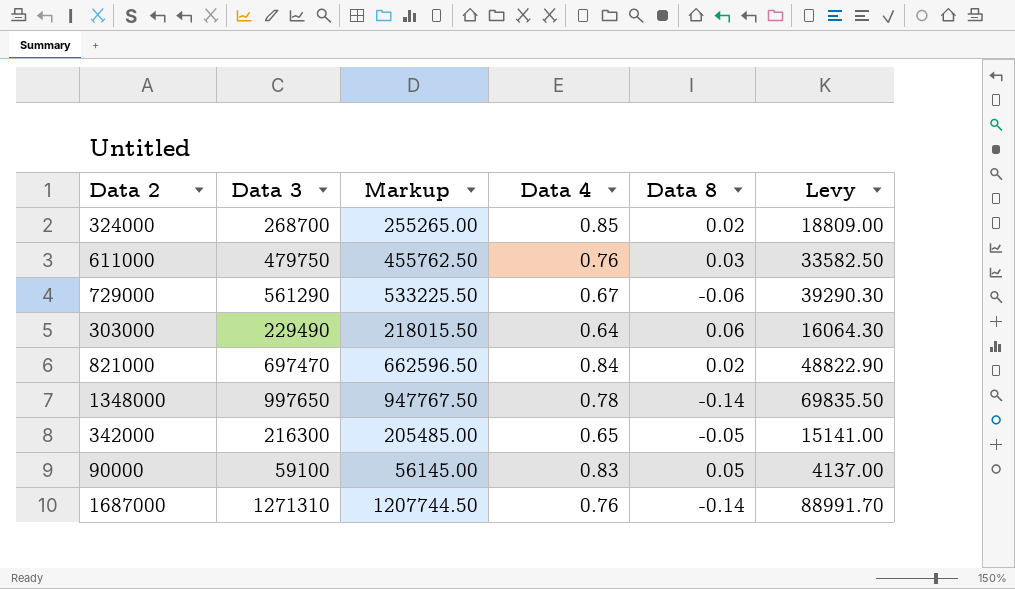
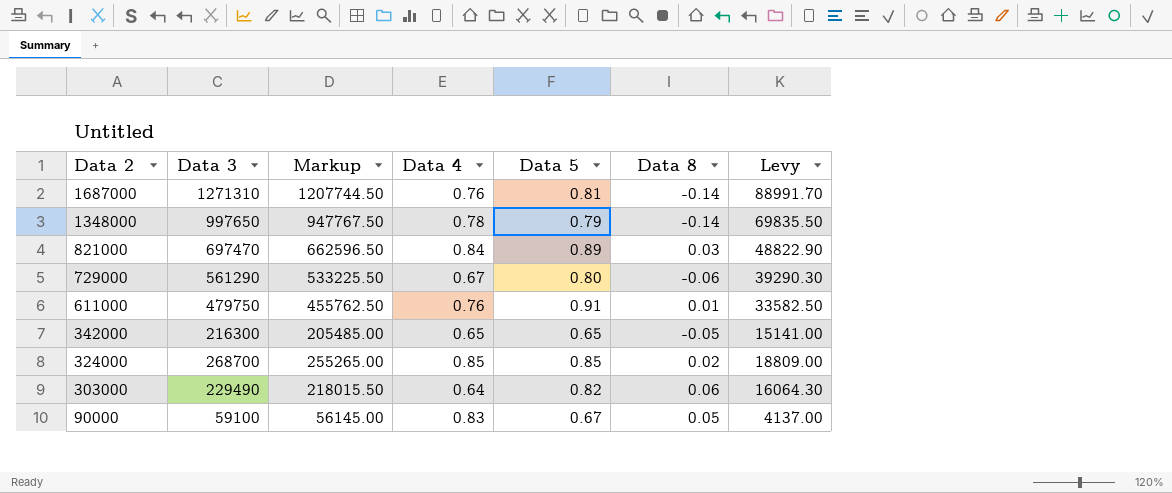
row order: none -> Data 2 descending
column Data 5 | position: none -> 5
821000 | Data 8: 0.02 -> 0.03
611000 | Data 8: 0.03 -> 0.01

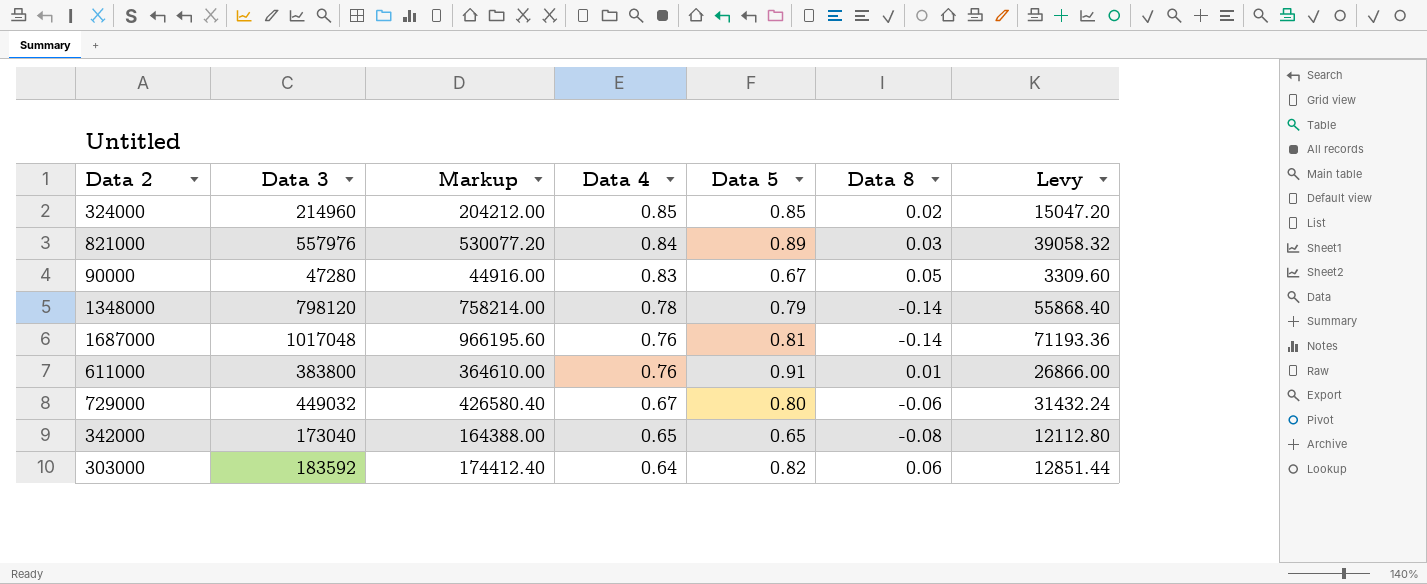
row order: Data 2 descending -> Data 4 descending
324000 | Data 3: 268700 -> 214960
324000 | Markup: 255265.00 -> 204212.00
324000 | Levy: 18809.00 -> 15047.20
821000 | Data 3: 697470 -> 557976
821000 | Markup: 662596.50 -> 530077.20
821000 | Levy: 48822.90 -> 39058.32
90000 | Data 3: 59100 -> 47280
90000 | Markup: 56145.00 -> 44916.00
90000 | Levy: 4137.00 -> 3309.60
1348000 | Data 3: 997650 -> 798120
1348000 | Markup: 947767.50 -> 758214.00
1348000 | Levy: 69835.50 -> 55868.40
1687000 | Data 3: 1271310 -> 1017048
1687000 | Markup: 1207744.50 -> 966195.60
1687000 | Levy: 88991.70 -> 71193.36
611000 | Data 3: 479750 -> 383800
611000 | Markup: 455762.50 -> 364610.00
611000 | Levy: 33582.50 -> 26866.00
729000 | Data 3: 561290 -> 449032
729000 | Markup: 533225.50 -> 426580.40
729000 | Levy: 39290.30 -> 31432.24
342000 | Data 3: 216300 -> 173040
342000 | Markup: 205485.00 -> 164388.00
342000 | Data 8: -0.05 -> -0.08
342000 | Levy: 15141.00 -> 12112.80
303000 | Data 3: 229490 -> 183592
303000 | Markup: 218015.50 -> 174412.40
303000 | Levy: 16064.30 -> 12851.44

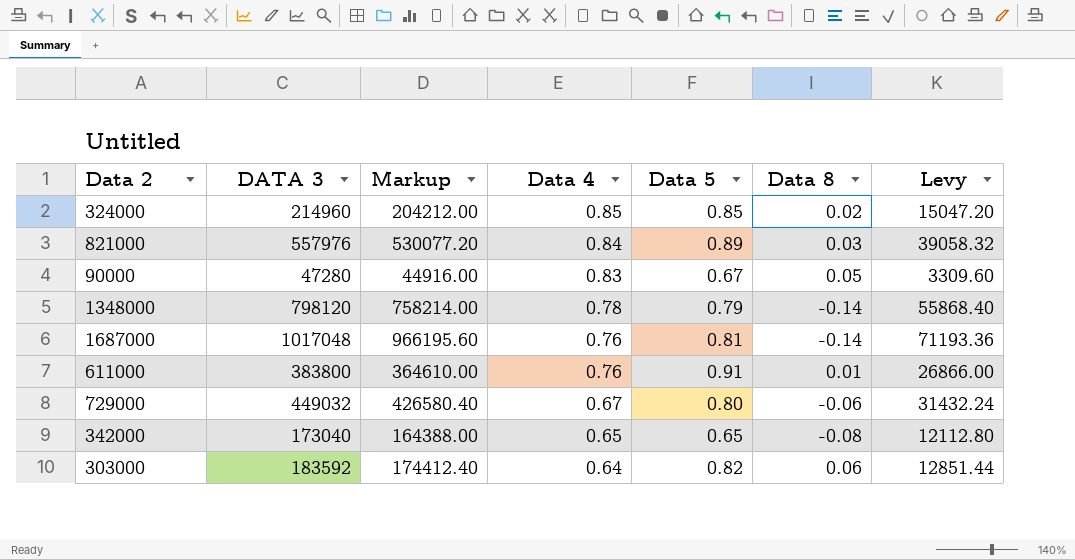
column name: Data 3 -> DATA 3

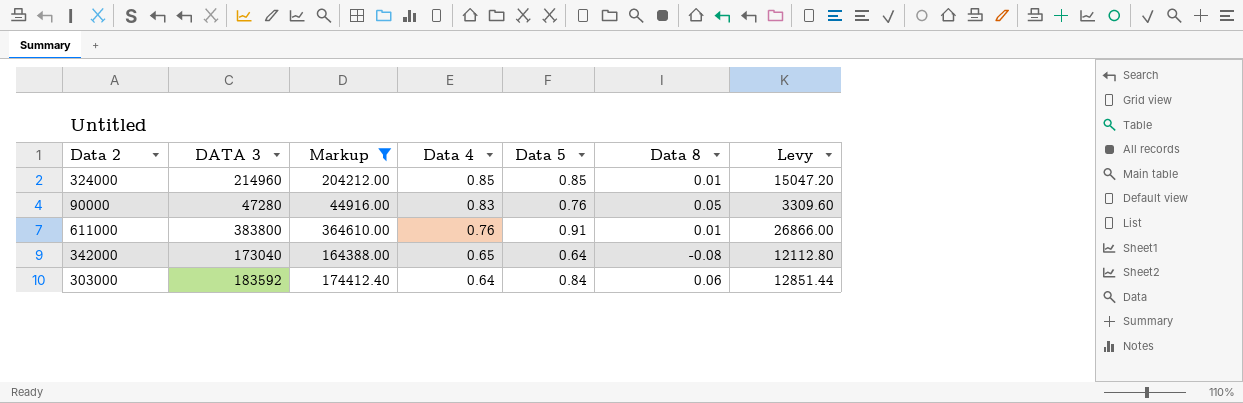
filter: none -> Markup <= 364610.00
324000 | Data 8: 0.02 -> 0.01
90000 | Data 5: 0.67 -> 0.76
342000 | Data 5: 0.65 -> 0.64
303000 | Data 5: 0.82 -> 0.84

